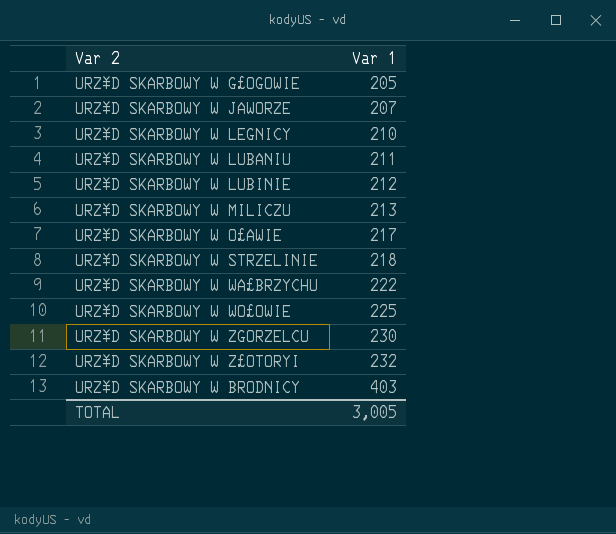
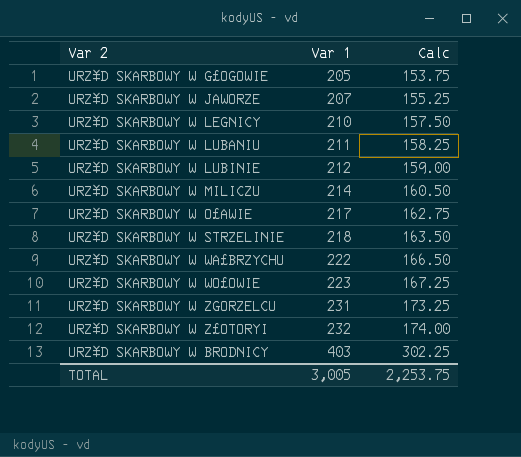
column Calc | formula: none -> [Var 1] * 0.75
URZ¥D SKARBOWY W MILICZU | Var 1: 213 -> 214
URZ¥D SKARBOWY W WO£OWIE | Var 1: 225 -> 223
URZ¥D SKARBOWY W ZGORZELCU | Var 1: 230 -> 231

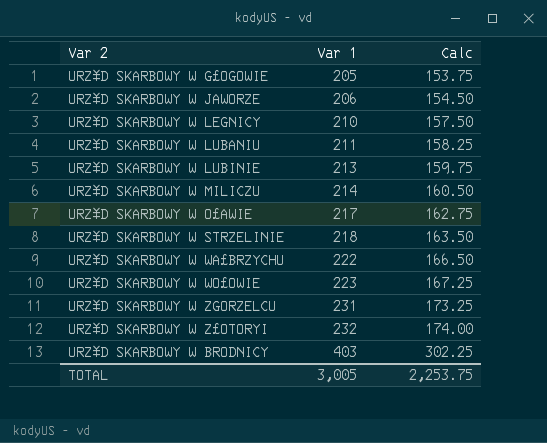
URZ¥D SKARBOWY W JAWORZE | Var 1: 207 -> 206
URZ¥D SKARBOWY W JAWORZE | Calc: 155.25 -> 154.50
URZ¥D SKARBOWY W LUBINIE | Var 1: 212 -> 213
URZ¥D SKARBOWY W LUBINIE | Calc: 159.00 -> 159.75

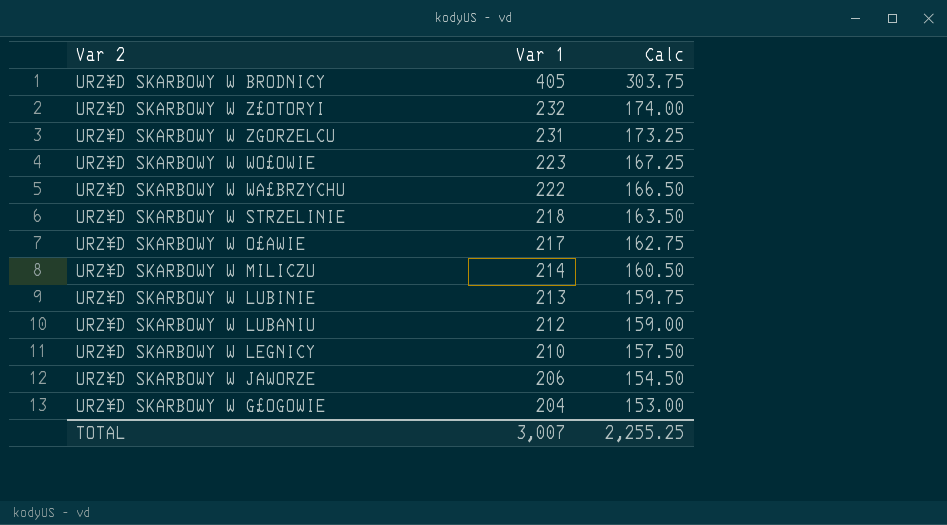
row order: Var 1 ascending -> Var 1 descending
URZ¥D SKARBOWY W BRODNICY | Var 1: 403 -> 405
URZ¥D SKARBOWY W BRODNICY | Calc: 302.25 -> 303.75
URZ¥D SKARBOWY W LUBANIU | Var 1: 211 -> 212
URZ¥D SKARBOWY W LUBANIU | Calc: 158.25 -> 159.00
URZ¥D SKARBOWY W G£OGOWIE | Var 1: 205 -> 204
URZ¥D SKARBOWY W G£OGOWIE | Calc: 153.75 -> 153.00
TOTAL | Var 1: 3,005 -> 3,007
TOTAL | Calc: 2,253.75 -> 2,255.25

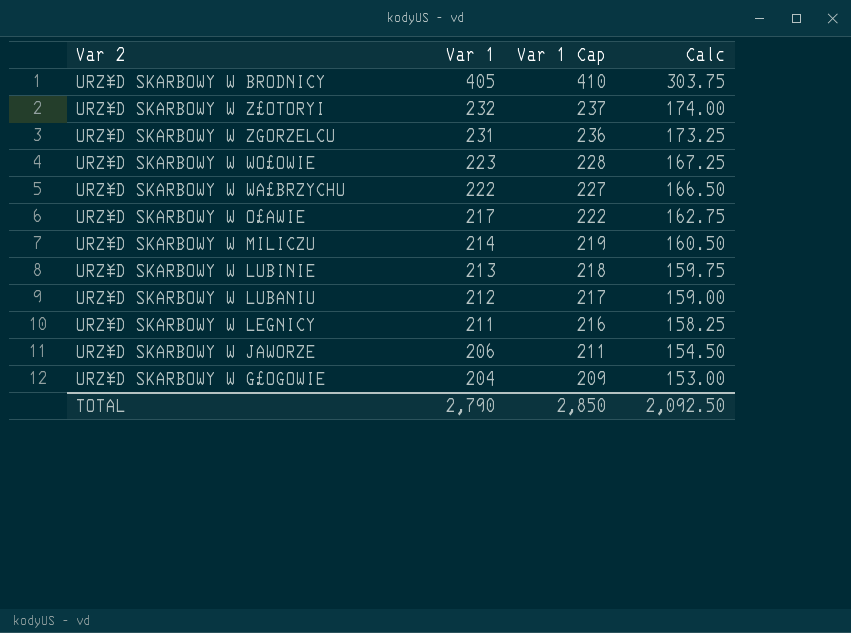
column Var 1 Cap | formula: none -> [Var 1] + 5
row URZ¥D SKARBOWY W STRZELINIE: 218 | 163.50 -> none
URZ¥D SKARBOWY W LEGNICY | Var 1: 210 -> 211
URZ¥D SKARBOWY W LEGNICY | Calc: 157.50 -> 158.25
TOTAL | Var 1: 3,007 -> 2,790
TOTAL | Calc: 2,255.25 -> 2,092.50

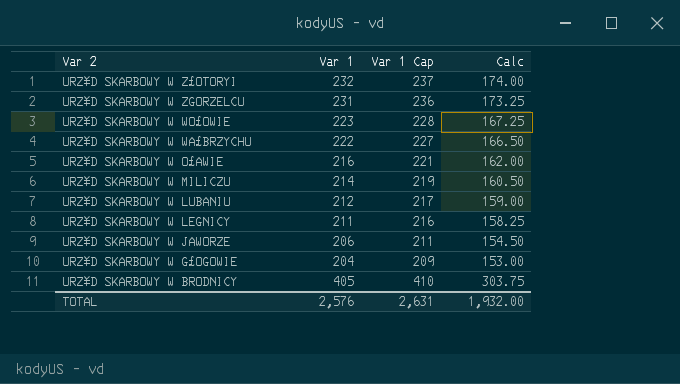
row order: Var 1 descending -> Var 2 descending
row URZ¥D SKARBOWY W LUBINIE: 213 | 218 | 159.75 -> none
URZ¥D SKARBOWY W O£AWIE | Var 1: 217 -> 216
URZ¥D SKARBOWY W O£AWIE | Var 1 Cap: 222 -> 221
URZ¥D SKARBOWY W O£AWIE | Calc: 162.75 -> 162.00
TOTAL | Var 1: 2,790 -> 2,576
TOTAL | Var 1 Cap: 2,850 -> 2,631
TOTAL | Calc: 2,092.50 -> 1,932.00

